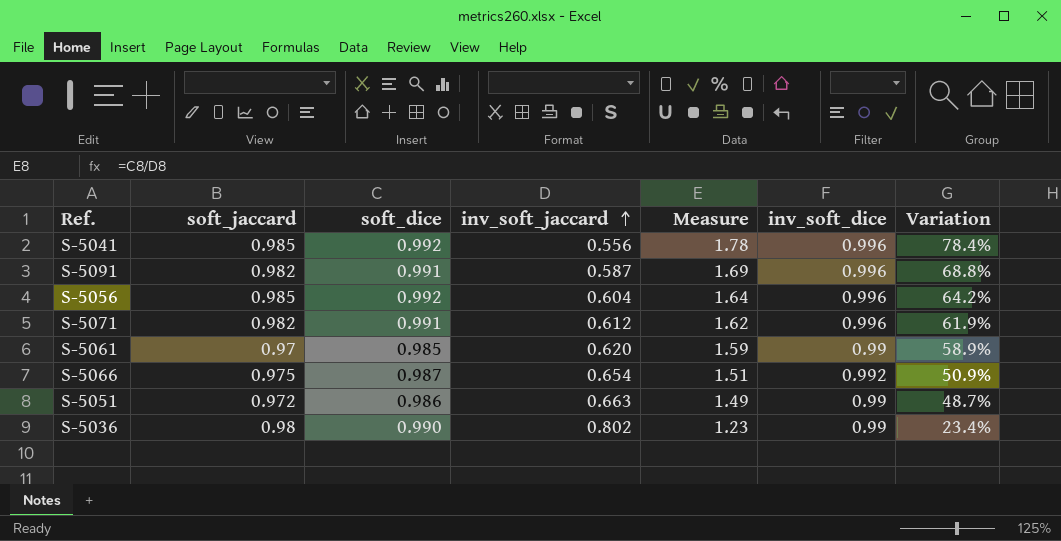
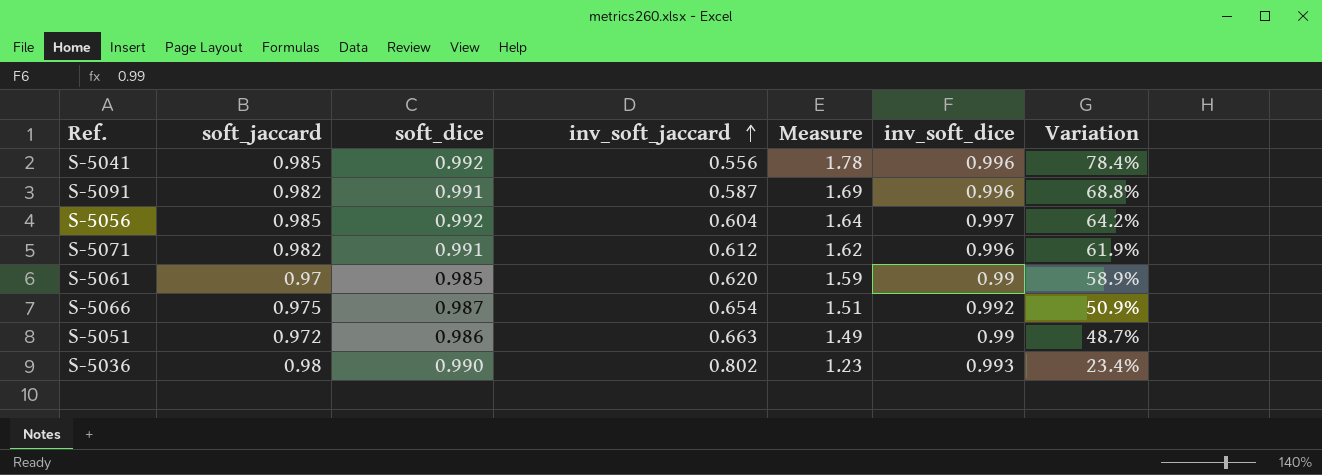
S-5056 | inv_soft_dice: 0.996 -> 0.997
S-5036 | inv_soft_dice: 0.99 -> 0.993

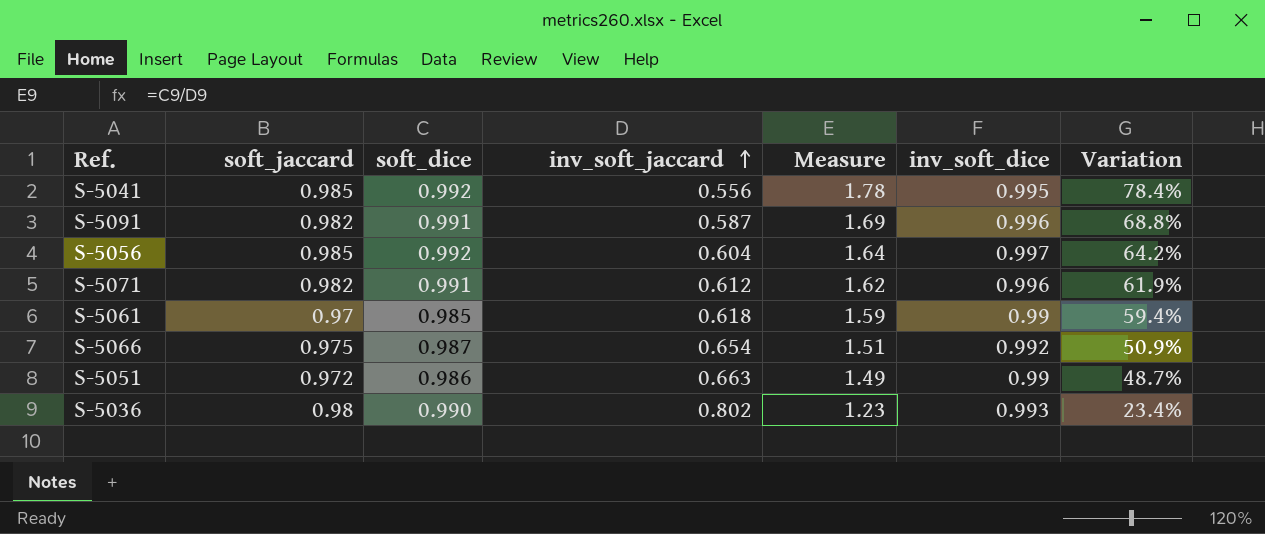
S-5041 | inv_soft_dice: 0.996 -> 0.995
S-5061 | inv_soft_jaccard: 0.620 -> 0.618
S-5061 | Variation: 58.9% -> 59.4%

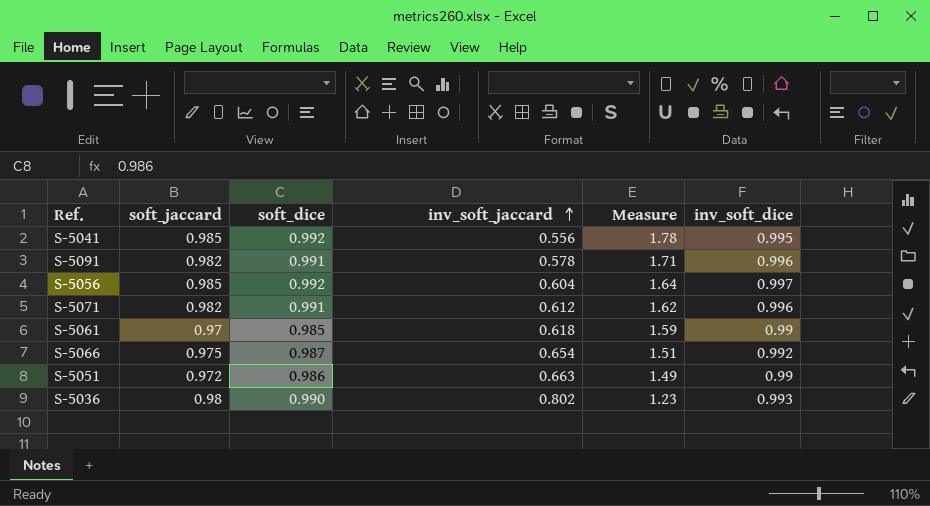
column Variation | formula: ([soft_dice] - [inv_soft_jaccard]) / [inv_soft_jaccard] -> none
S-5091 | inv_soft_jaccard: 0.587 -> 0.578
S-5091 | Measure: 1.69 -> 1.71

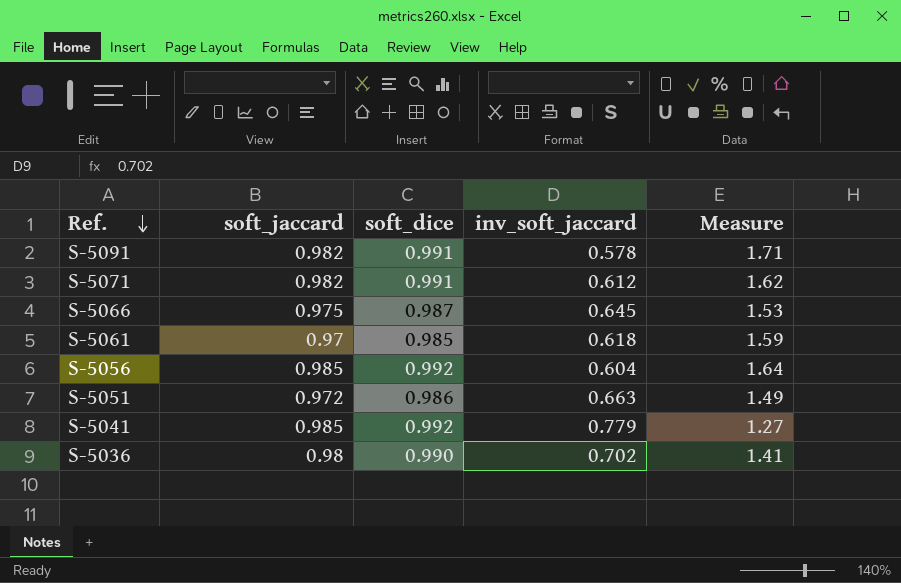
row order: inv_soft_jaccard ascending -> Ref. descending
column inv_soft_dice | position: 6 -> none
S-5066 | inv_soft_jaccard: 0.654 -> 0.645
S-5066 | Measure: 1.51 -> 1.53
S-5041 | inv_soft_jaccard: 0.556 -> 0.779
S-5041 | Measure: 1.78 -> 1.27
S-5036 | inv_soft_jaccard: 0.802 -> 0.702
S-5036 | Measure: 1.23 -> 1.41

